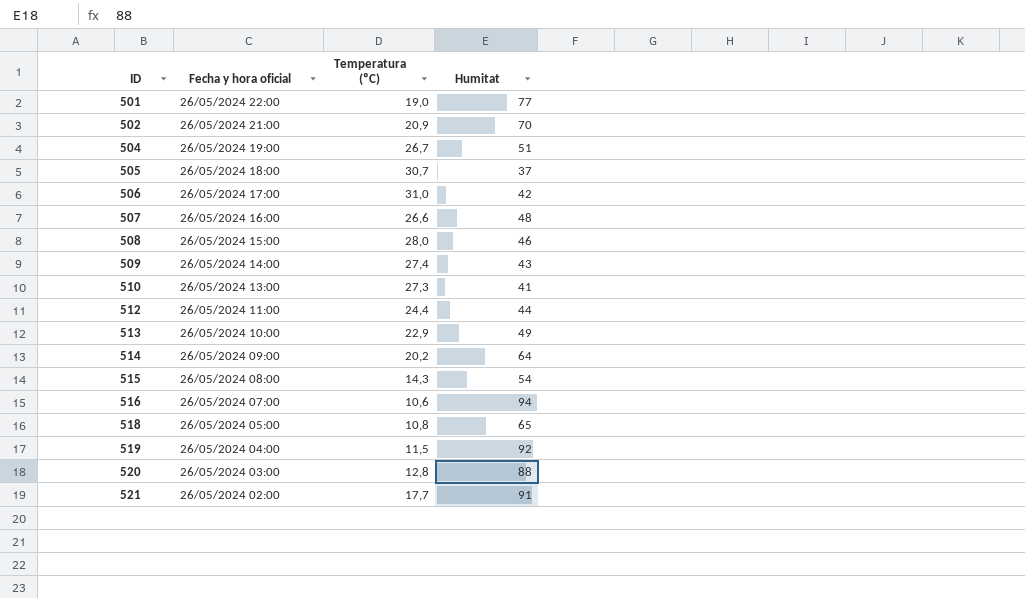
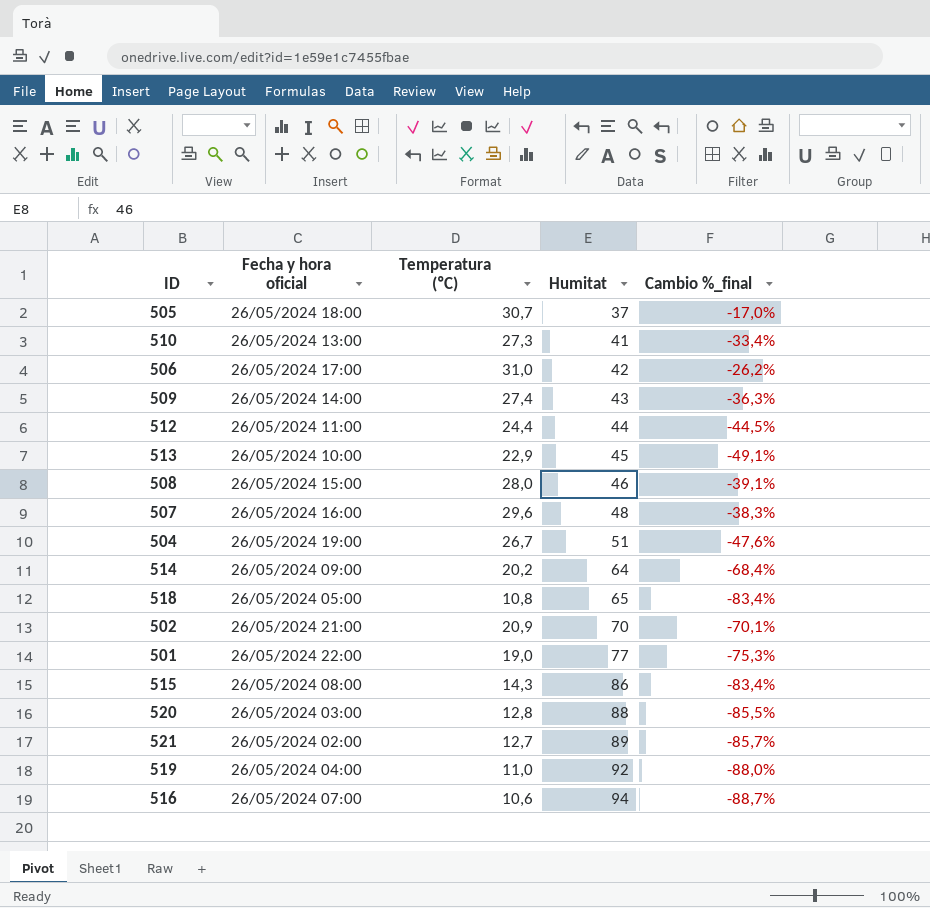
row order: ID ascending -> Humitat ascending
column Cambio %_final | formula: none -> ([Temperatura (ºC)] - [Humitat]) / [Humitat]
513 | Humitat: 49 -> 45
507 | Temperatura (ºC): 26,6 -> 29,6
515 | Humitat: 54 -> 86
521 | Temperatura (ºC): 17,7 -> 12,7
521 | Humitat: 91 -> 89
519 | Temperatura (ºC): 11,5 -> 11,0

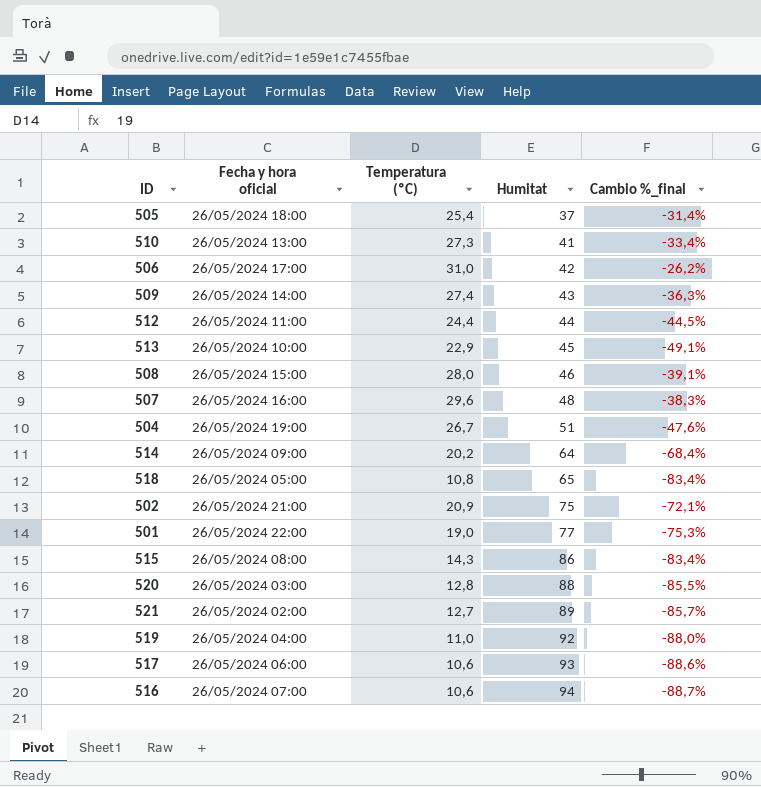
505 | Temperatura (ºC): 30,7 -> 25,4
505 | Cambio %_final: -17,0% -> -31,4%
502 | Humitat: 70 -> 75
502 | Cambio %_final: -70,1% -> -72,1%
row 517: none -> 26/05/2024 06:00 | 10,6 | 93 | -88,6%

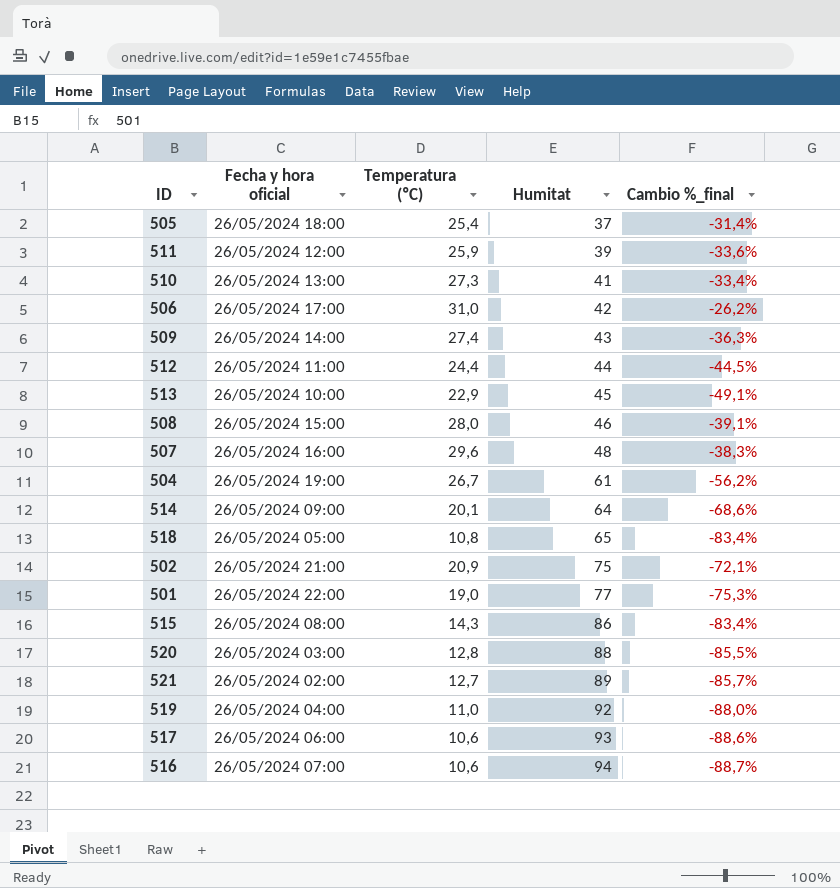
row 511: none -> 26/05/2024 12:00 | 25,9 | 39 | -33,6%
504 | Humitat: 51 -> 61
504 | Cambio %_final: -47,6% -> -56,2%
514 | Temperatura (ºC): 20,2 -> 20,1
514 | Cambio %_final: -68,4% -> -68,6%

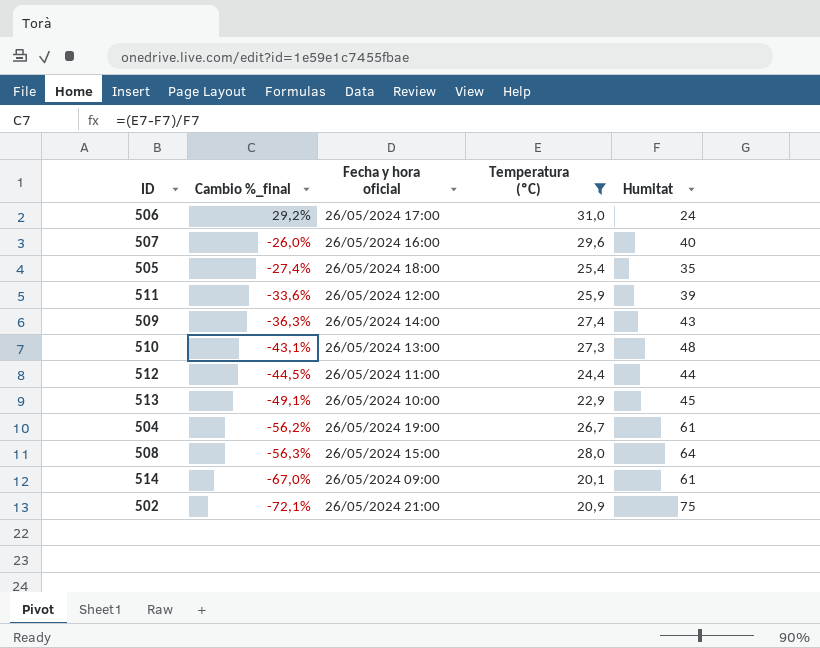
filter: none -> Temperatura (ºC) >= 20,1
row order: Humitat ascending -> Cambio %_final descending
column Cambio %_final | position: 5 -> 2
506 | Cambio %_final: -26,2% -> 29,2%
506 | Humitat: 42 -> 24
507 | Cambio %_final: -38,3% -> -26,0%
507 | Humitat: 48 -> 40
505 | Cambio %_final: -31,4% -> -27,4%
505 | Humitat: 37 -> 35
510 | Cambio %_final: -33,4% -> -43,1%
510 | Humitat: 41 -> 48
508 | Cambio %_final: -39,1% -> -56,3%
508 | Humitat: 46 -> 64
514 | Cambio %_final: -68,6% -> -67,0%
514 | Humitat: 64 -> 61

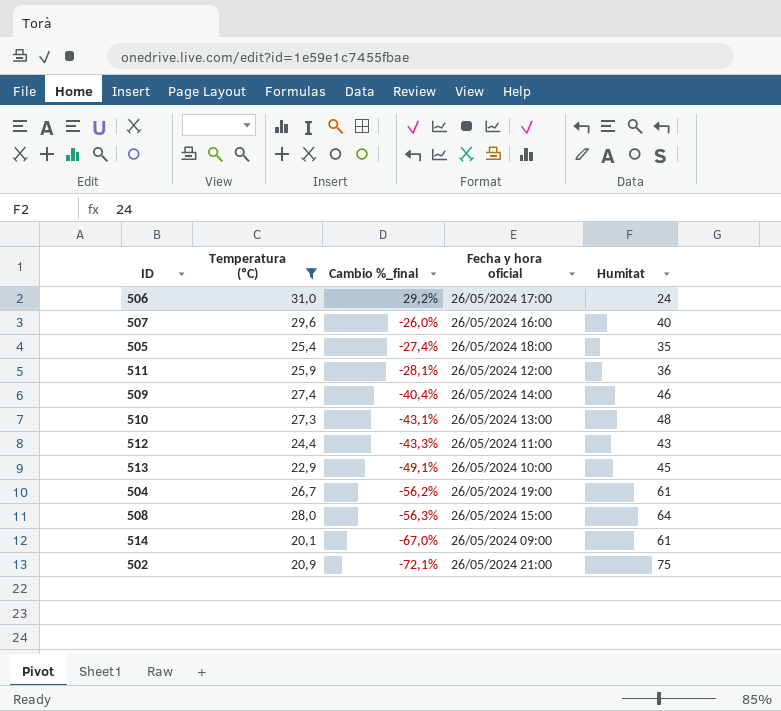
column Temperatura (ºC) | position: 4 -> 2
511 | Cambio %_final: -33,6% -> -28,1%
511 | Humitat: 39 -> 36
509 | Cambio %_final: -36,3% -> -40,4%
509 | Humitat: 43 -> 46
512 | Cambio %_final: -44,5% -> -43,3%
512 | Humitat: 44 -> 43

